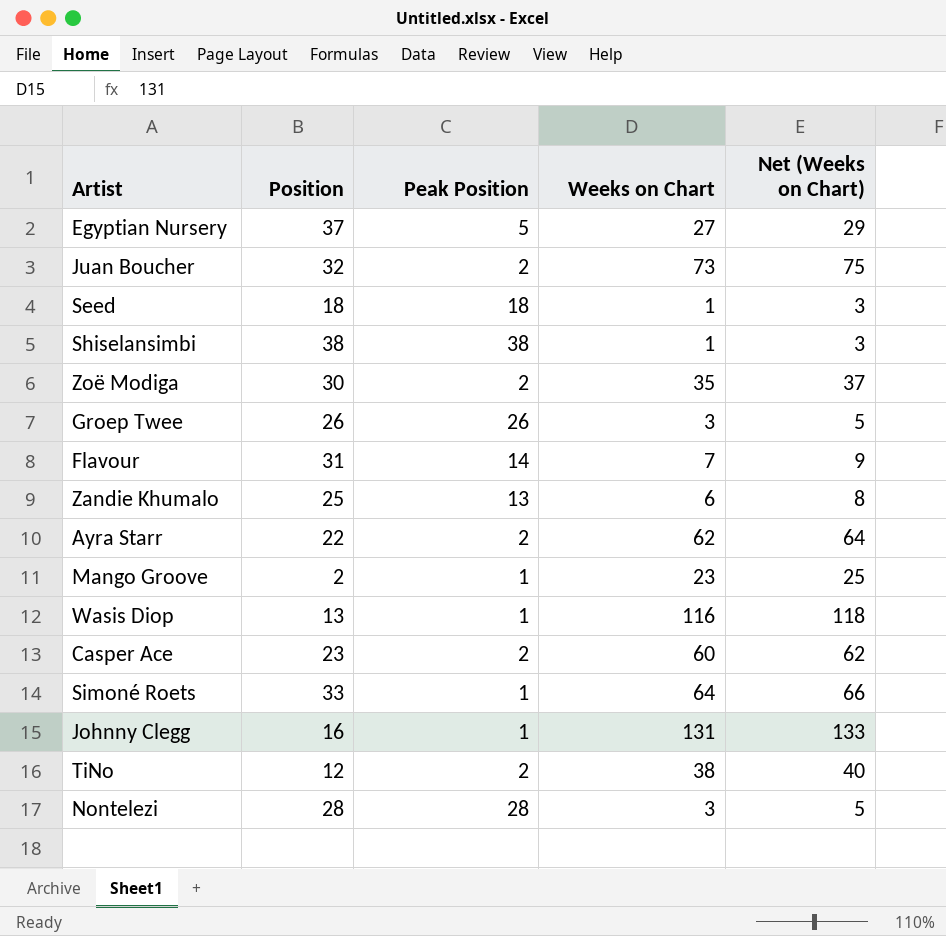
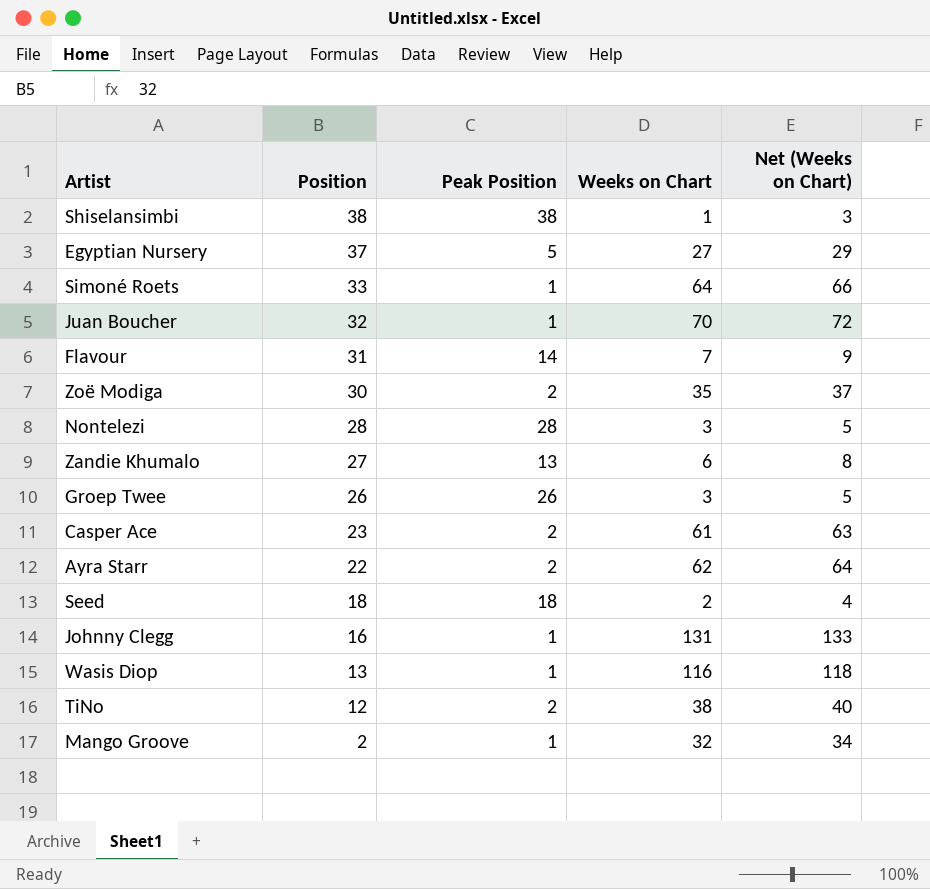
row order: none -> Position descending
Juan Boucher | Peak Position: 2 -> 1
Juan Boucher | Weeks on Chart: 73 -> 70
Juan Boucher | Net (Weeks on Chart): 75 -> 72
Zandie Khumalo | Position: 25 -> 27
Casper Ace | Weeks on Chart: 60 -> 61
Casper Ace | Net (Weeks on Chart): 62 -> 63
Seed | Weeks on Chart: 1 -> 2
Seed | Net (Weeks on Chart): 3 -> 4
Mango Groove | Weeks on Chart: 23 -> 32
Mango Groove | Net (Weeks on Chart): 25 -> 34

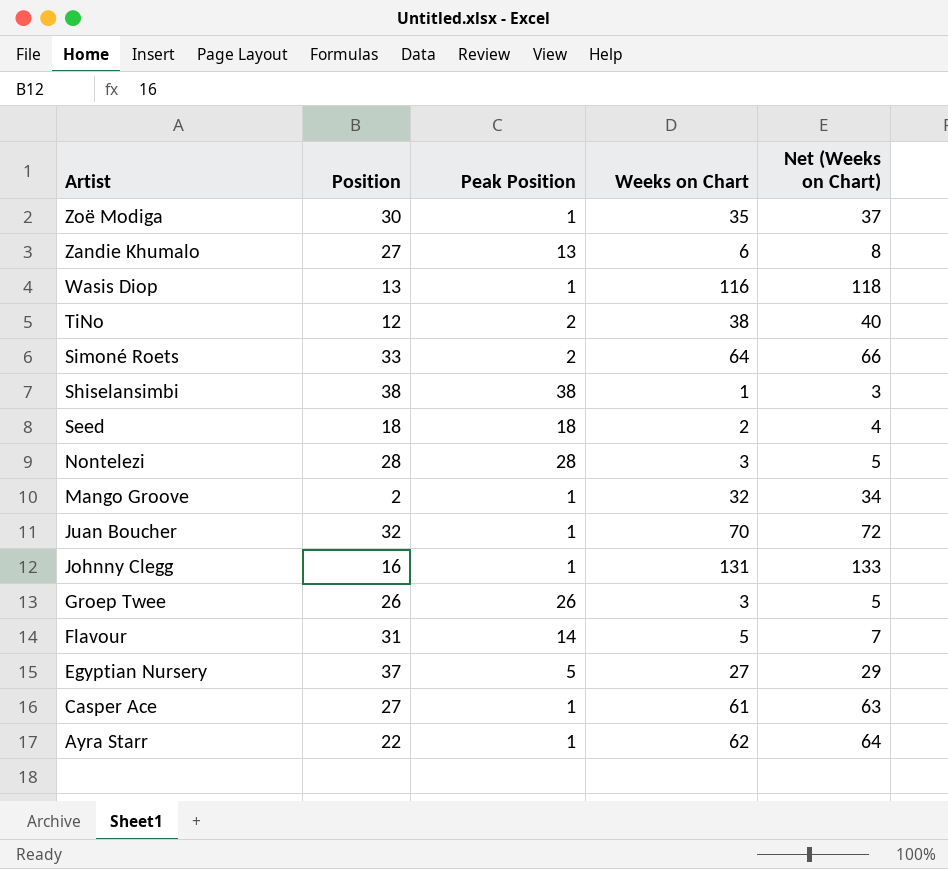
row order: Position descending -> Artist descending
Zoë Modiga | Peak Position: 2 -> 1
Simoné Roets | Peak Position: 1 -> 2
Flavour | Weeks on Chart: 7 -> 5
Flavour | Net (Weeks on Chart): 9 -> 7
Casper Ace | Position: 23 -> 27
Casper Ace | Peak Position: 2 -> 1
Ayra Starr | Peak Position: 2 -> 1

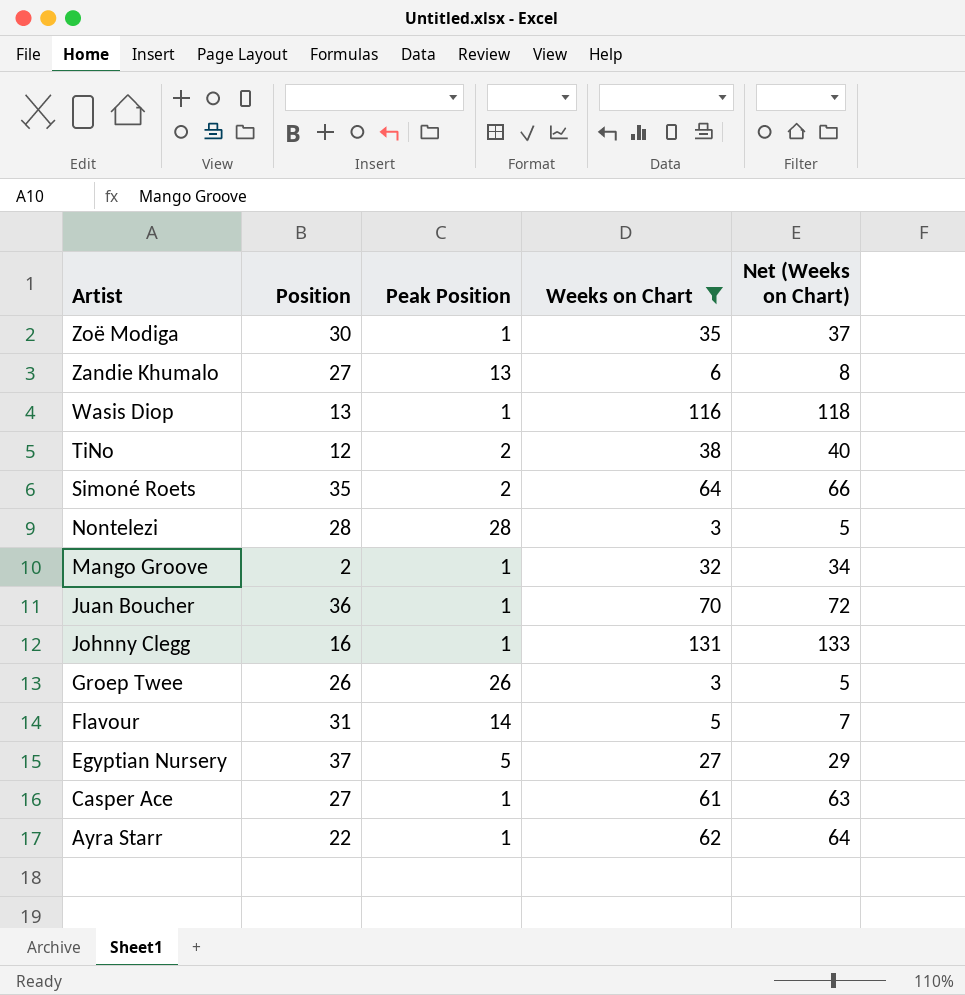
filter: none -> Weeks on Chart >= 3
Simoné Roets | Position: 33 -> 35
Juan Boucher | Position: 32 -> 36

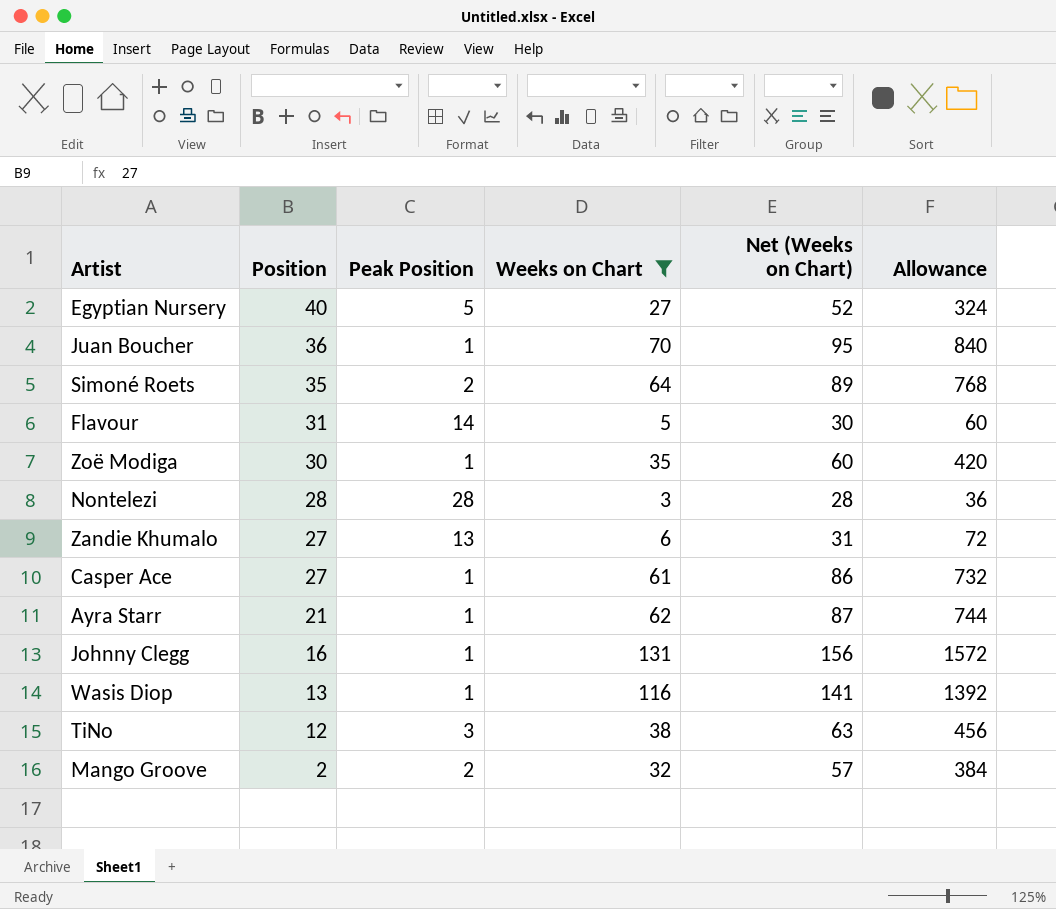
row order: Artist descending -> Position descending
column Net (Weeks on Chart) | formula: [Weeks on Chart] + 2 -> [Weeks on Chart] + 25
column Allowance | formula: none -> [Weeks on Chart] * 12
row Groep Twee: 26 | 26 | 3 | 5 -> none
Egyptian Nursery | Position: 37 -> 40
Ayra Starr | Position: 22 -> 21
TiNo | Peak Position: 2 -> 3
Mango Groove | Peak Position: 1 -> 2

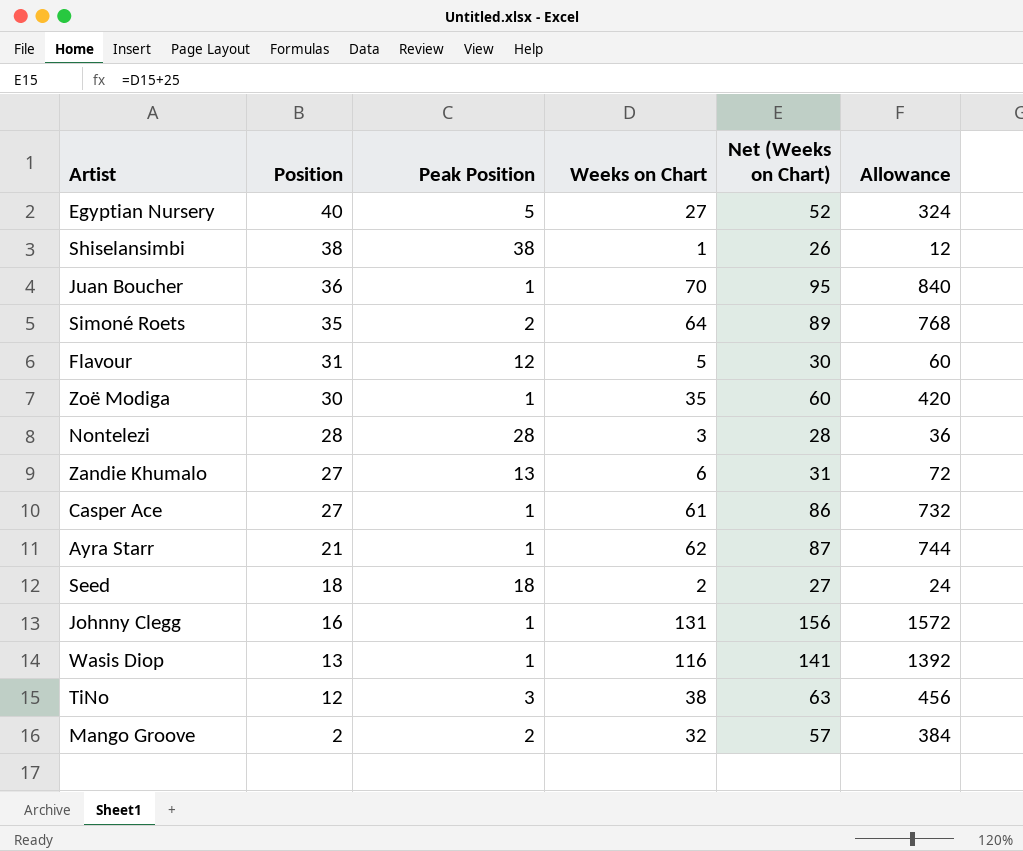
filter: Weeks on Chart >= 3 -> none
Flavour | Peak Position: 14 -> 12

